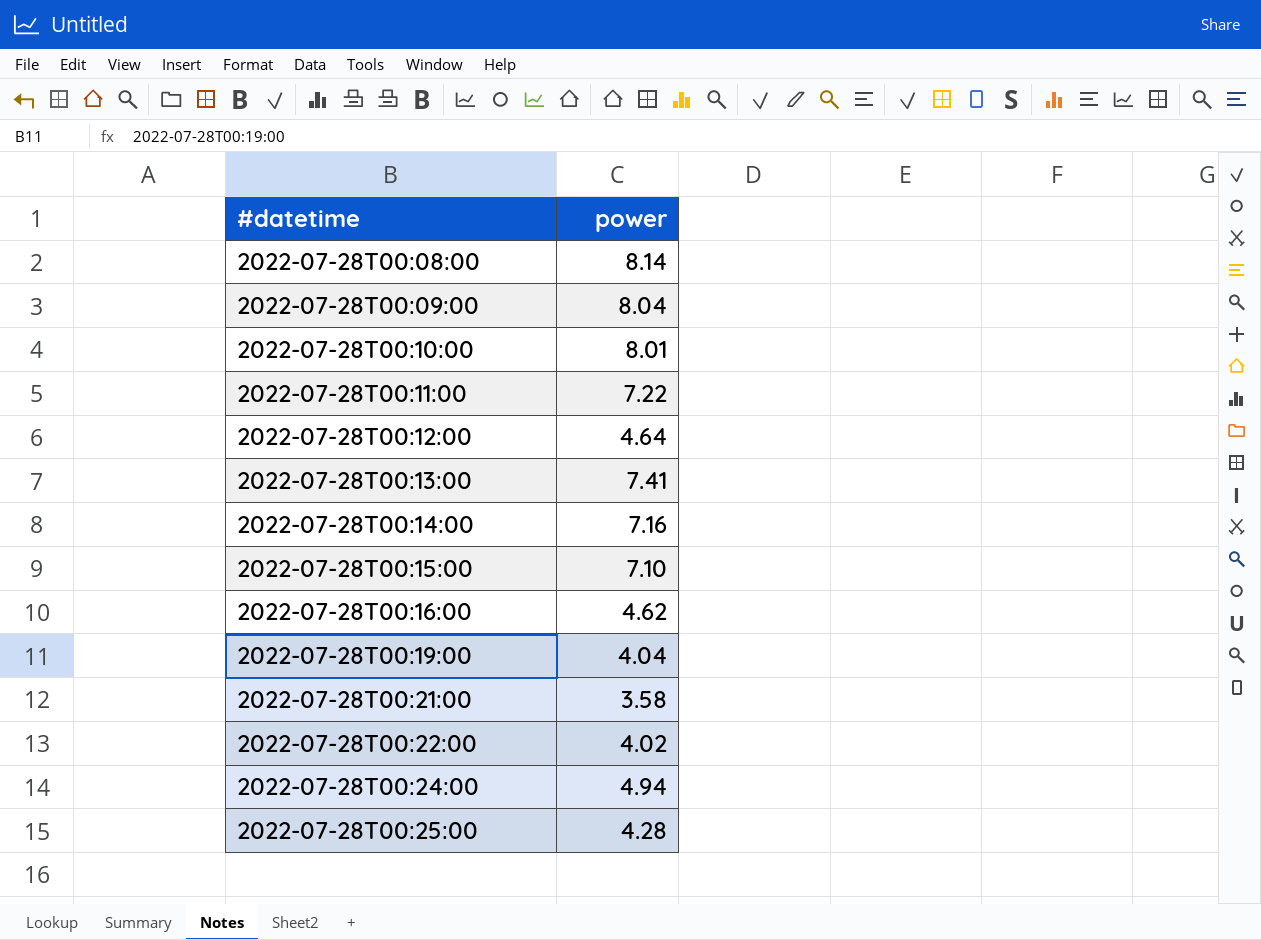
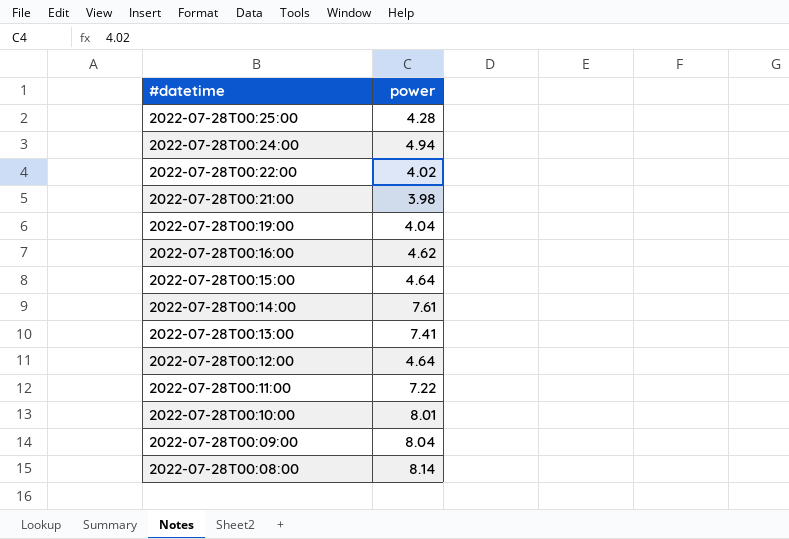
row order: #datetime ascending -> #datetime descending
2022-07-28T00:21:00 | power: 3.58 -> 3.98
2022-07-28T00:15:00 | power: 7.10 -> 4.64
2022-07-28T00:14:00 | power: 7.16 -> 7.61

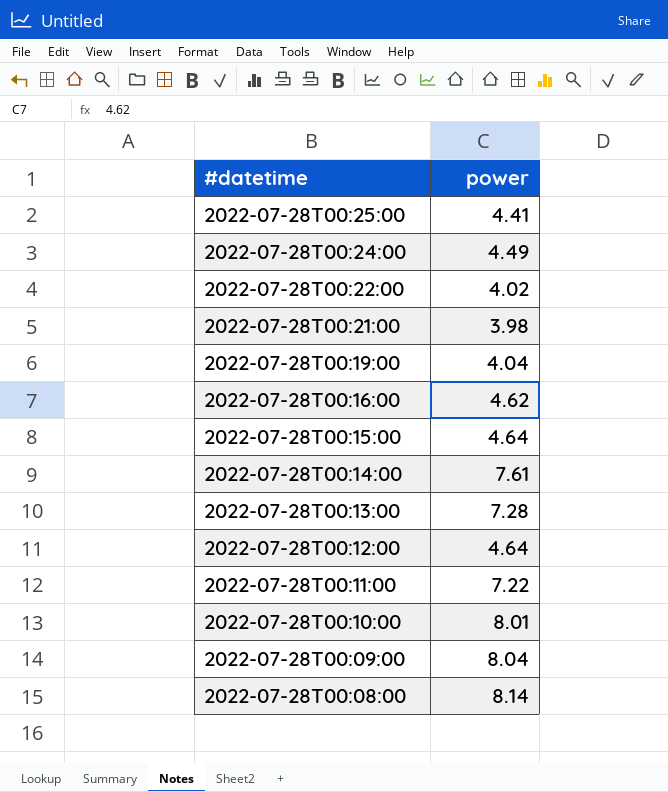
2022-07-28T00:25:00 | power: 4.28 -> 4.41
2022-07-28T00:24:00 | power: 4.94 -> 4.49
2022-07-28T00:13:00 | power: 7.41 -> 7.28

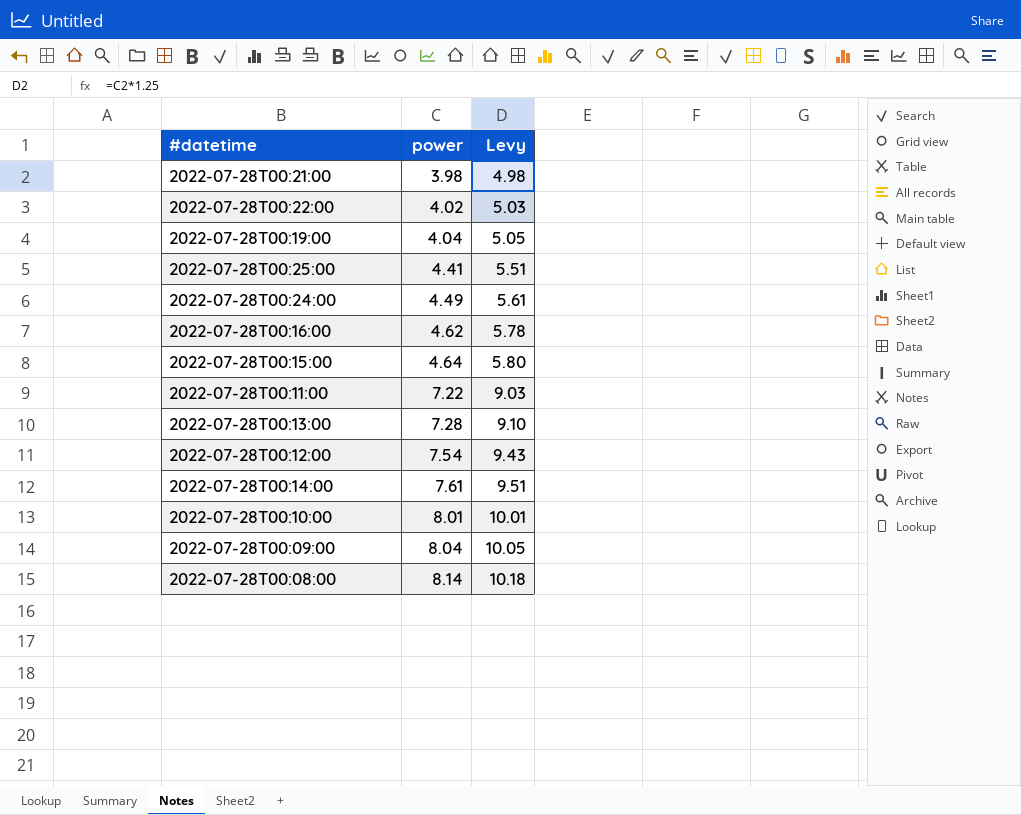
row order: #datetime descending -> power ascending
column Levy | formula: none -> [power] * 1.25
2022-07-28T00:12:00 | power: 4.64 -> 7.54

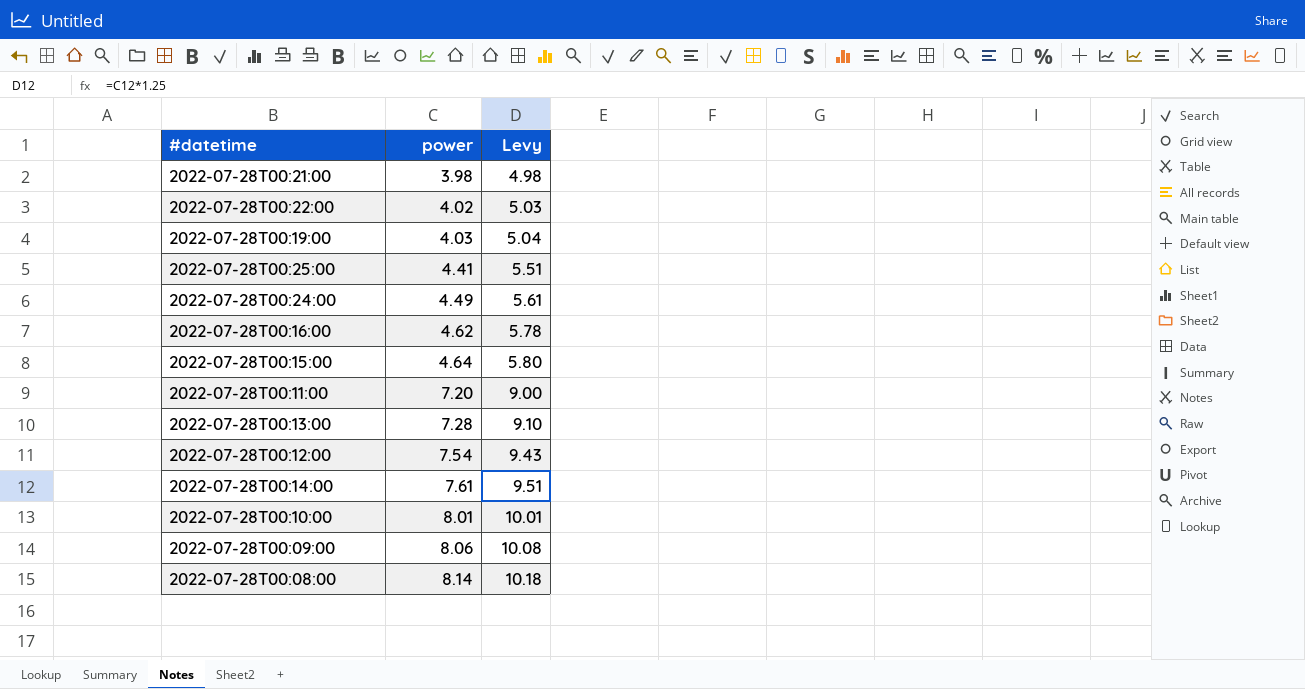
2022-07-28T00:19:00 | power: 4.04 -> 4.03
2022-07-28T00:19:00 | Levy: 5.05 -> 5.04
2022-07-28T00:11:00 | power: 7.22 -> 7.20
2022-07-28T00:11:00 | Levy: 9.03 -> 9.00
2022-07-28T00:09:00 | power: 8.04 -> 8.06
2022-07-28T00:09:00 | Levy: 10.05 -> 10.08

